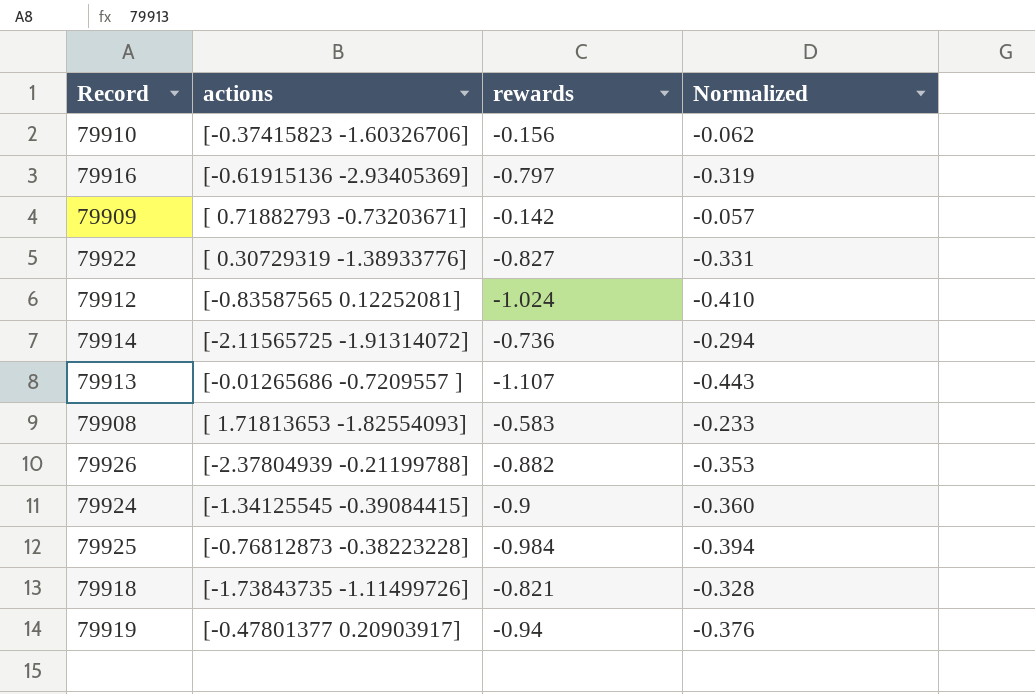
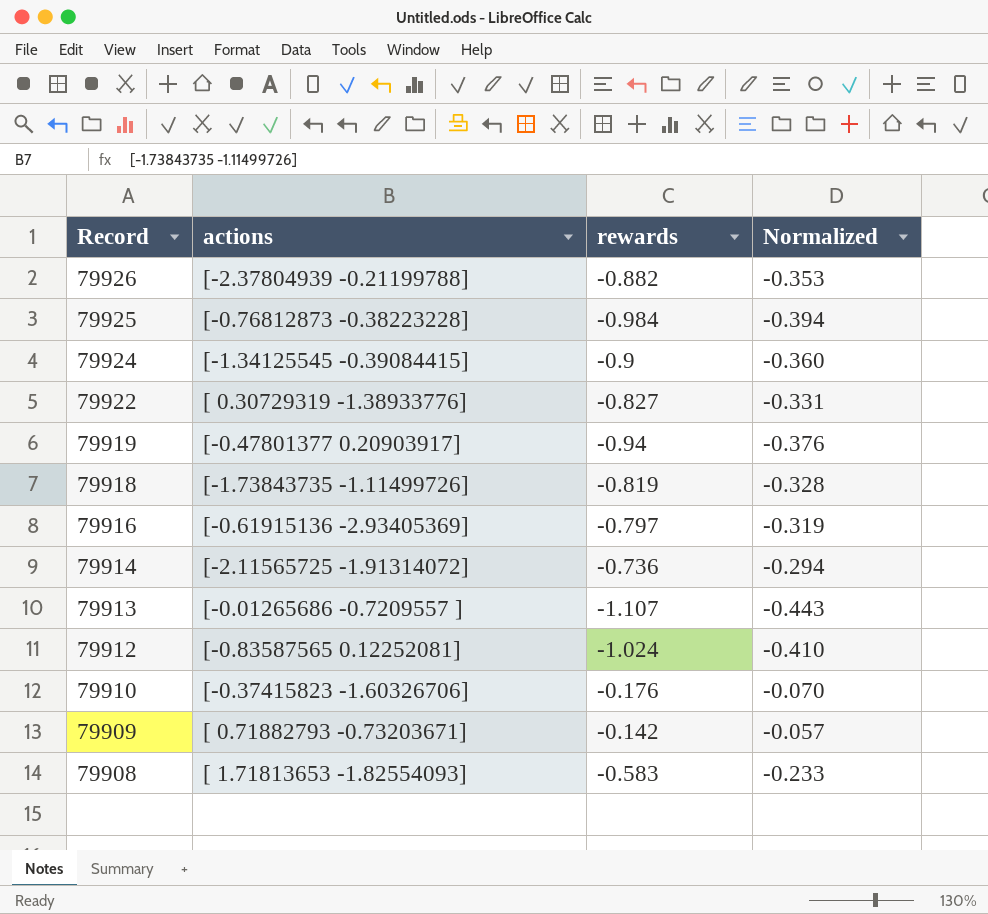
row order: none -> Record descending
79918 | rewards: -0.821 -> -0.819
79910 | rewards: -0.156 -> -0.176
79910 | Normalized: -0.062 -> -0.070

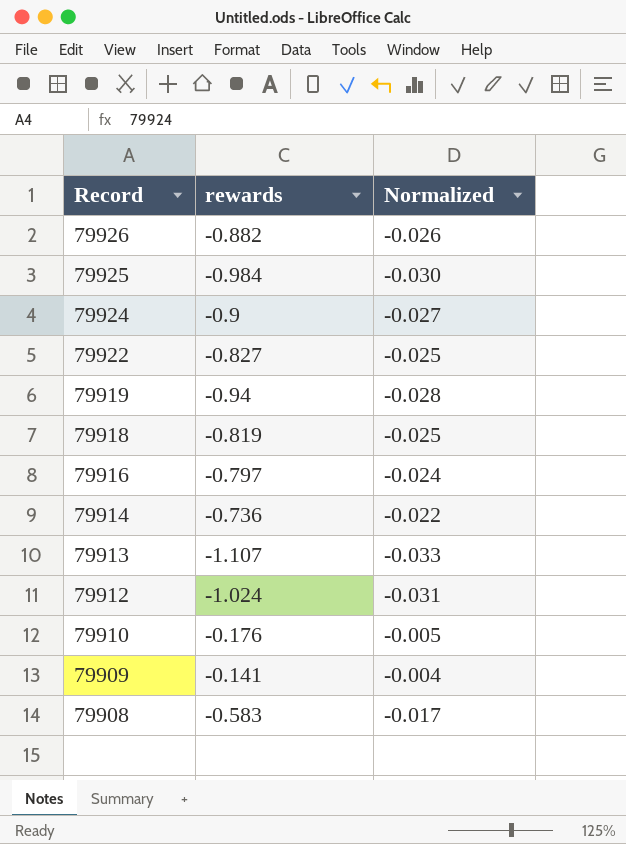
column actions | position: 2 -> none
column Normalized | formula: [rewards] * 0.4 -> [rewards] * 0.03
79909 | rewards: -0.142 -> -0.141

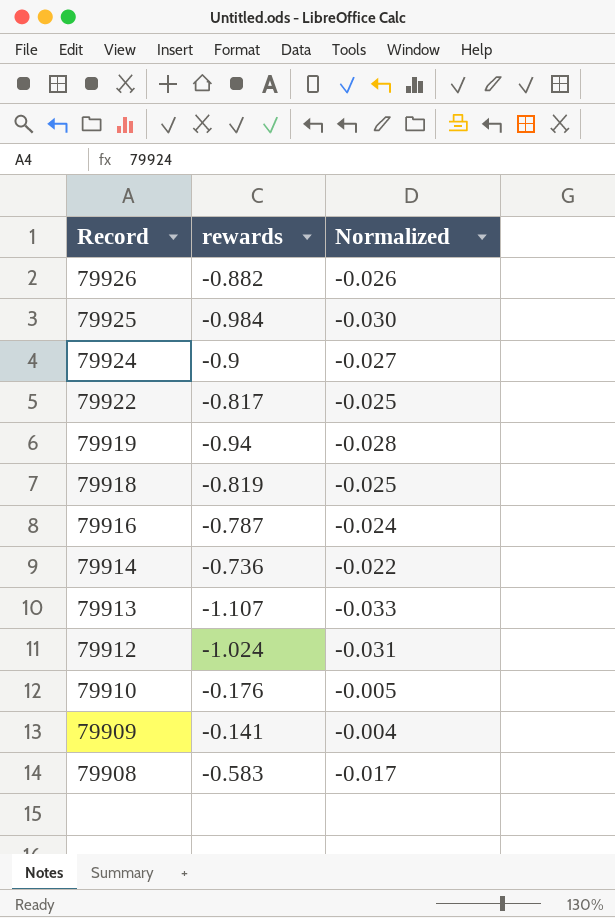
79922 | rewards: -0.827 -> -0.817
79916 | rewards: -0.797 -> -0.787

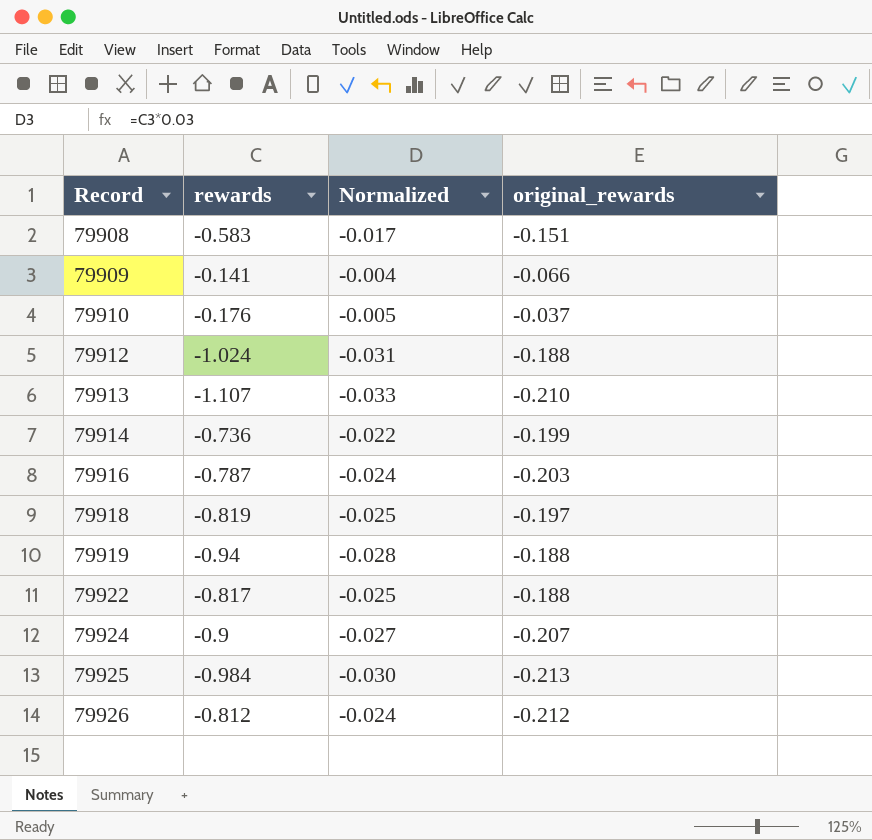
row order: Record descending -> Record ascending
column original_rewards | position: none -> 4
79926 | rewards: -0.882 -> -0.812
79926 | Normalized: -0.026 -> -0.024

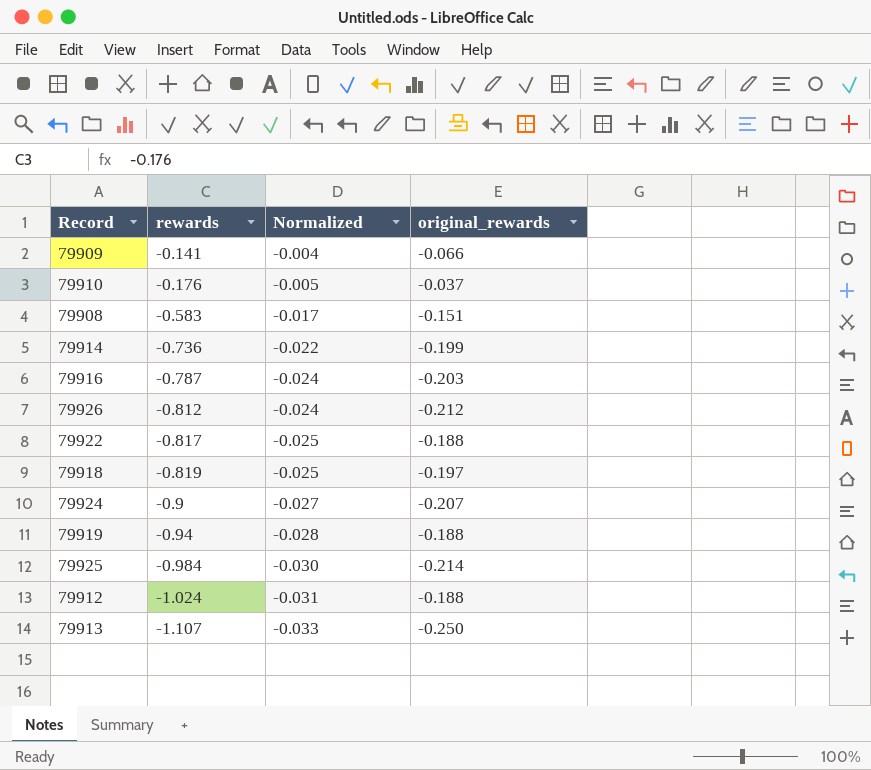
row order: Record ascending -> rewards descending
79925 | original_rewards: -0.213 -> -0.214
79913 | original_rewards: -0.210 -> -0.250

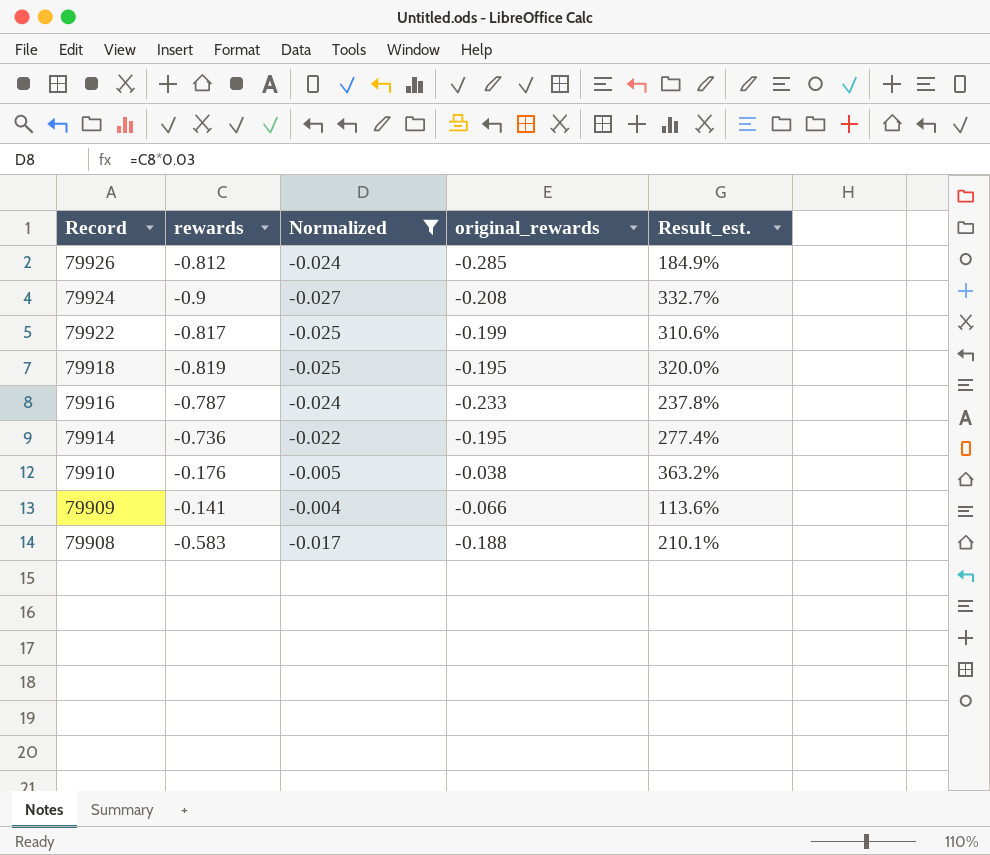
filter: none -> Normalized >= -0.027
row order: rewards descending -> Record descending
column Result_est. | formula: none -> ([rewards] - [original_rewards]) / [original_rewards]
79926 | original_rewards: -0.212 -> -0.285
79924 | original_rewards: -0.207 -> -0.208
79922 | original_rewards: -0.188 -> -0.199
79918 | original_rewards: -0.197 -> -0.195
79916 | original_rewards: -0.203 -> -0.233
79914 | original_rewards: -0.199 -> -0.195
79910 | original_rewards: -0.037 -> -0.038
79908 | original_rewards: -0.151 -> -0.188

